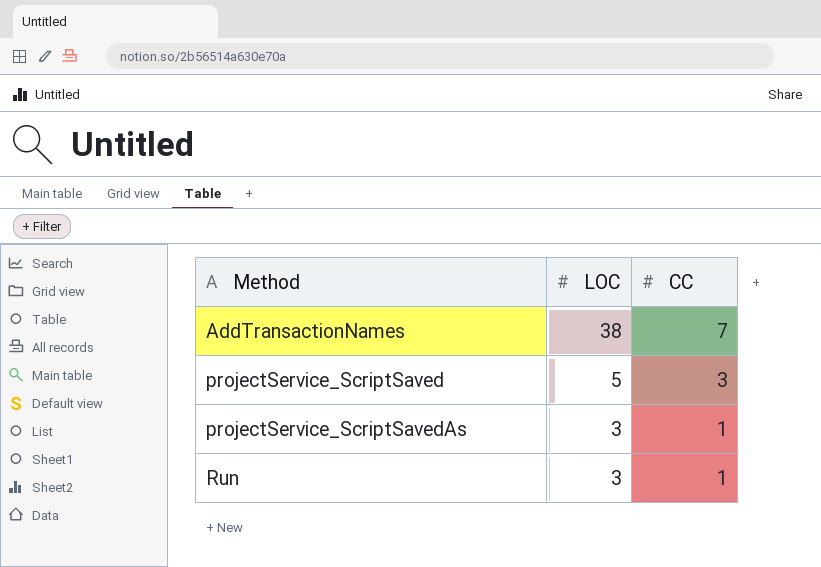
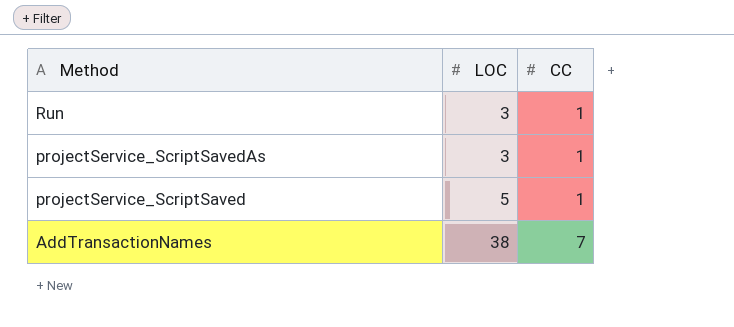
row order: Method ascending -> Method descending
projectService_ScriptSaved | CC: 3 -> 1

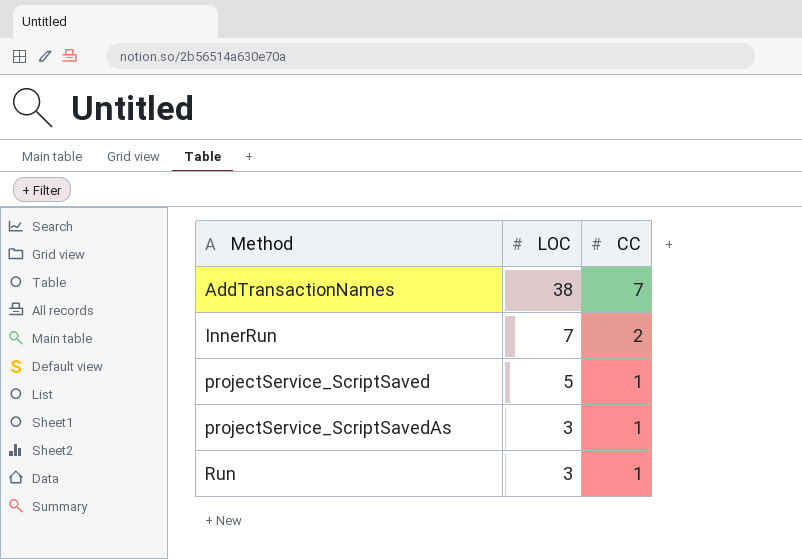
row order: Method descending -> Method ascending
row InnerRun: none -> 7 | 2

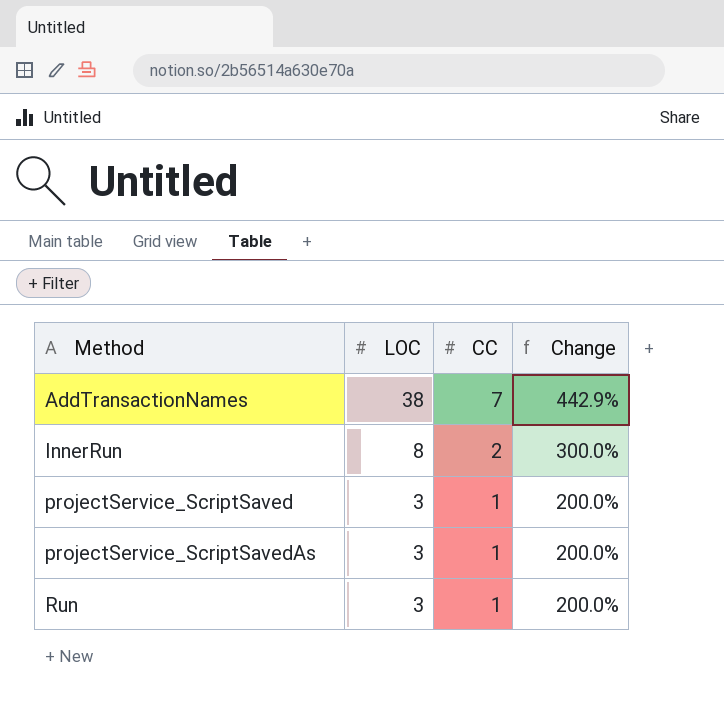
column Change | formula: none -> ([LOC] - [CC]) / [CC]
InnerRun | LOC: 7 -> 8
projectService_ScriptSaved | LOC: 5 -> 3

